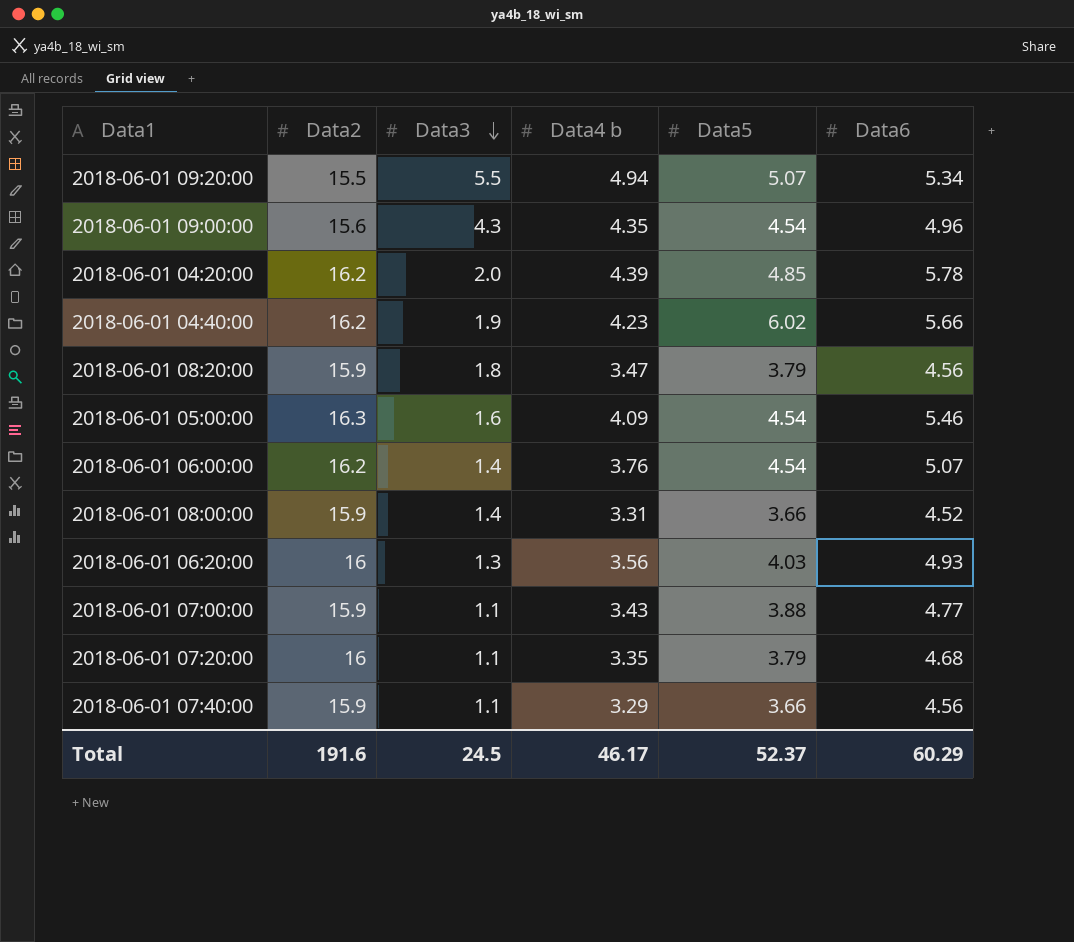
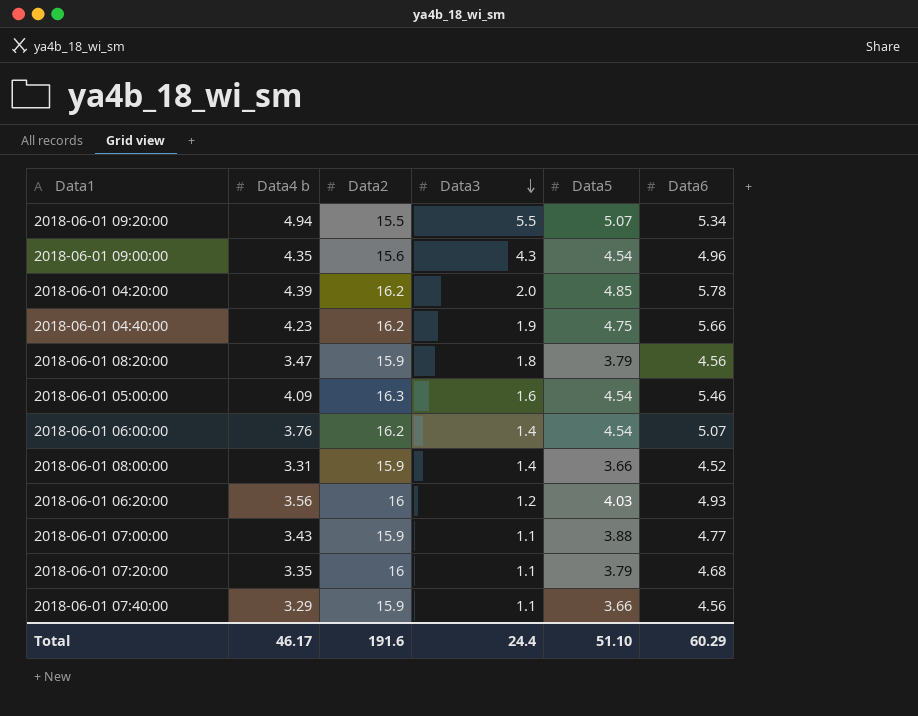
column Data4 b | position: 4 -> 2
2018-06-01 04:40:00 | Data5: 6.02 -> 4.75
2018-06-01 06:20:00 | Data3: 1.3 -> 1.2
Total | Data3: 24.5 -> 24.4
Total | Data5: 52.37 -> 51.10

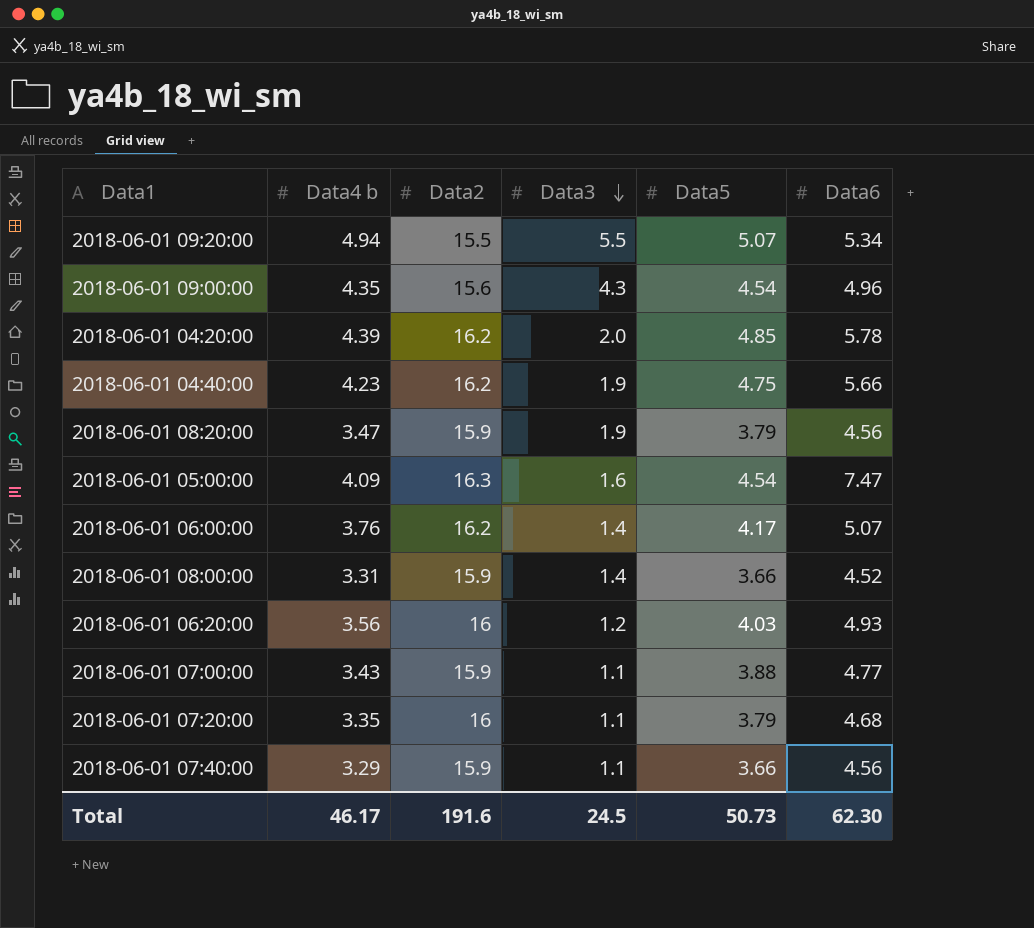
2018-06-01 08:20:00 | Data3: 1.8 -> 1.9
2018-06-01 05:00:00 | Data6: 5.46 -> 7.47
2018-06-01 06:00:00 | Data5: 4.54 -> 4.17
Total | Data3: 24.4 -> 24.5
Total | Data5: 51.10 -> 50.73
Total | Data6: 60.29 -> 62.30

